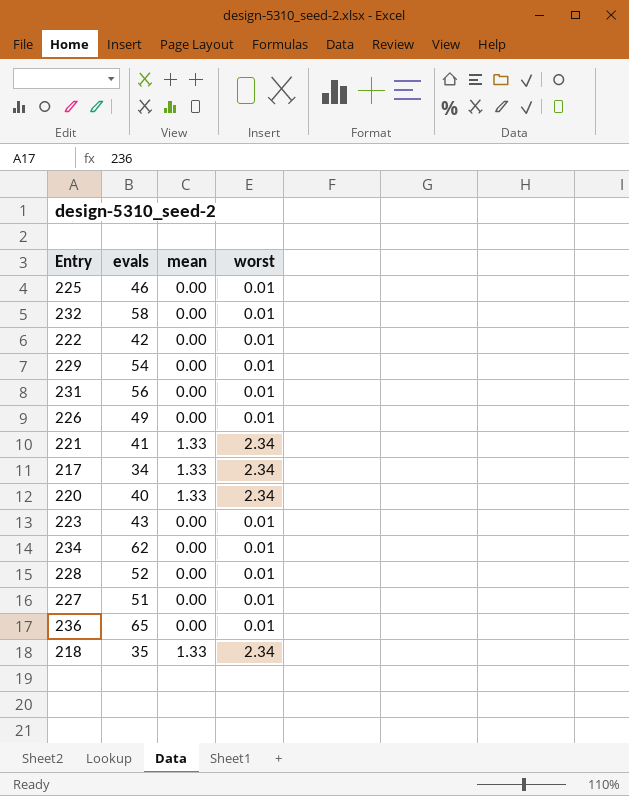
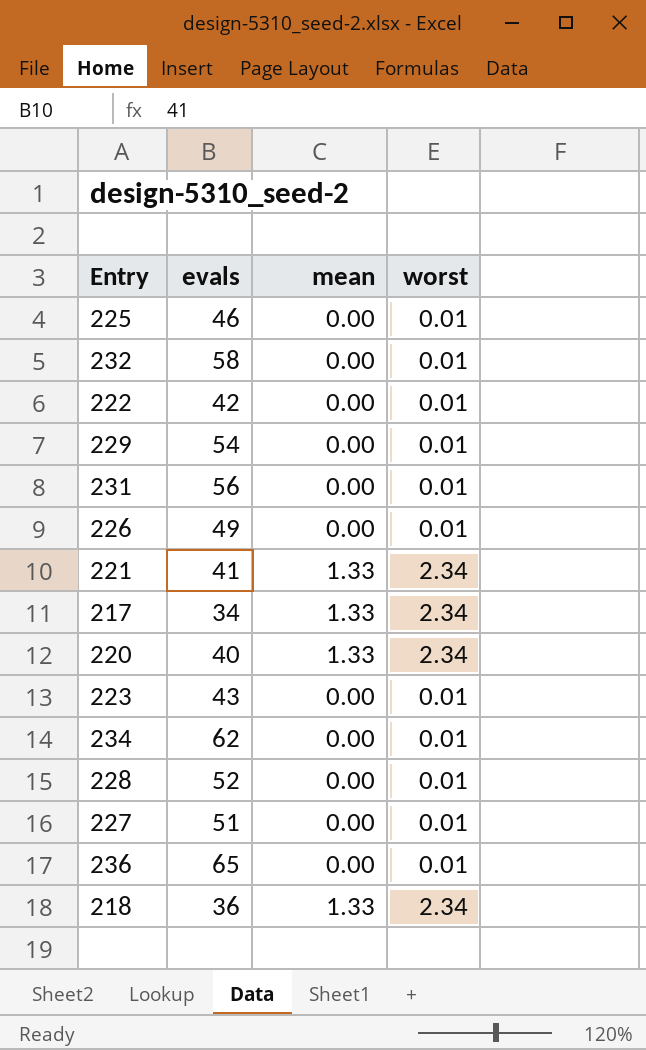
218 | evals: 35 -> 36

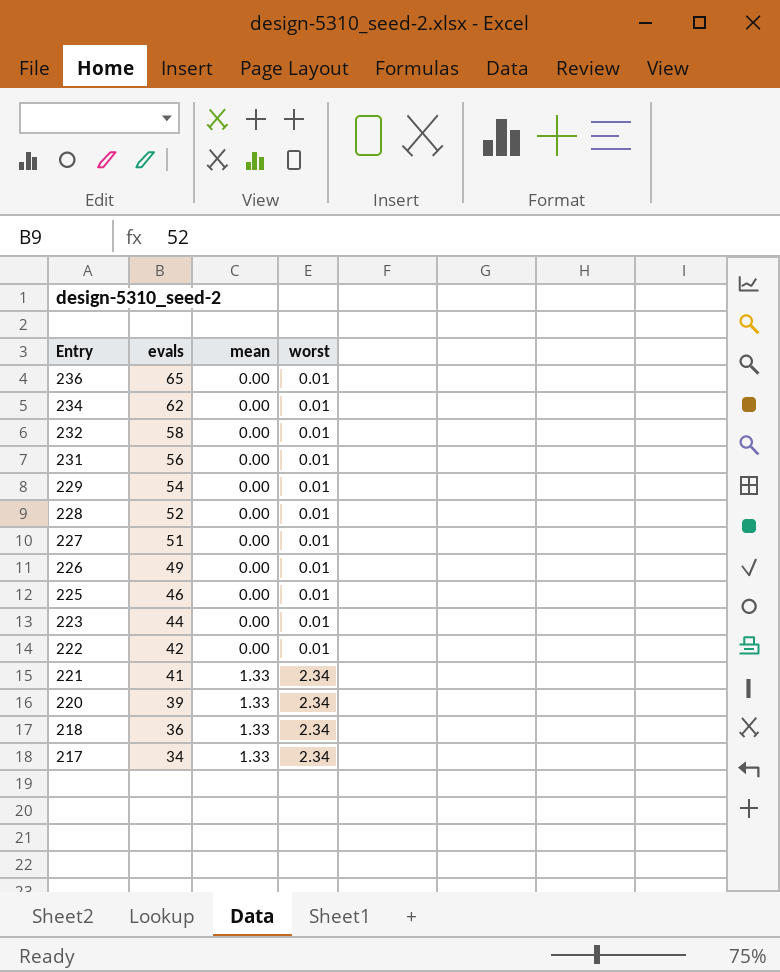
row order: none -> Entry descending
223 | evals: 43 -> 44
220 | evals: 40 -> 39

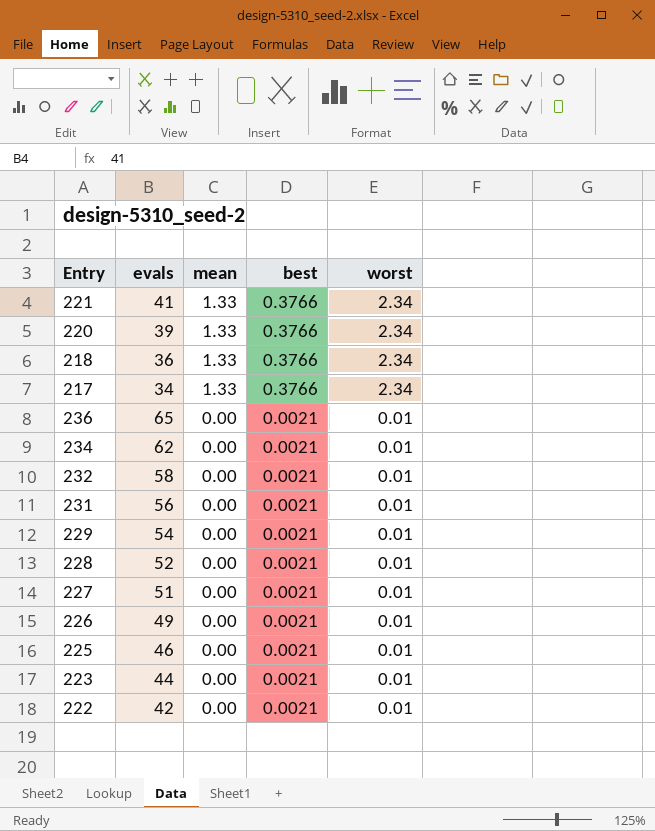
row order: Entry descending -> mean descending
column best | position: none -> 4

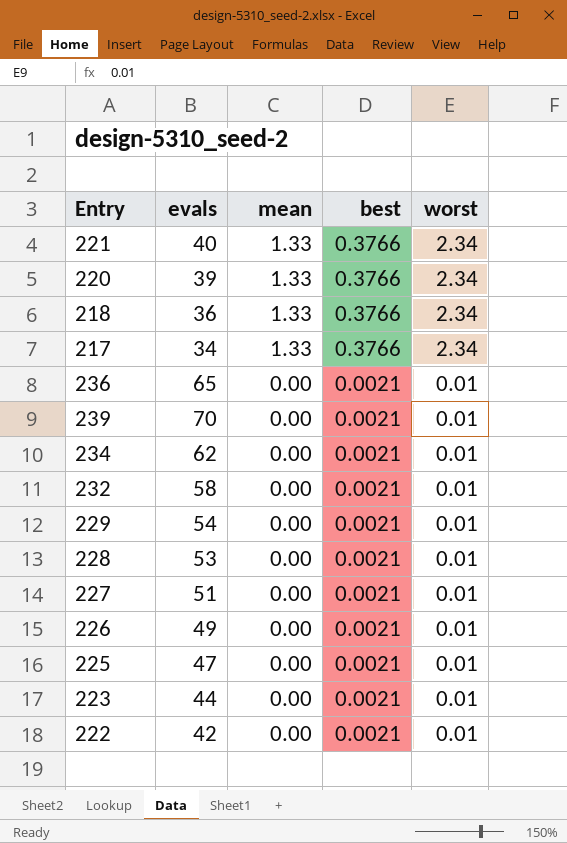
row 231: 56 | 0.00 | 0.0021 | 0.01 -> none
221 | evals: 41 -> 40
row 239: none -> 70 | 0.00 | 0.0021 | 0.01
228 | evals: 52 -> 53
225 | evals: 46 -> 47

